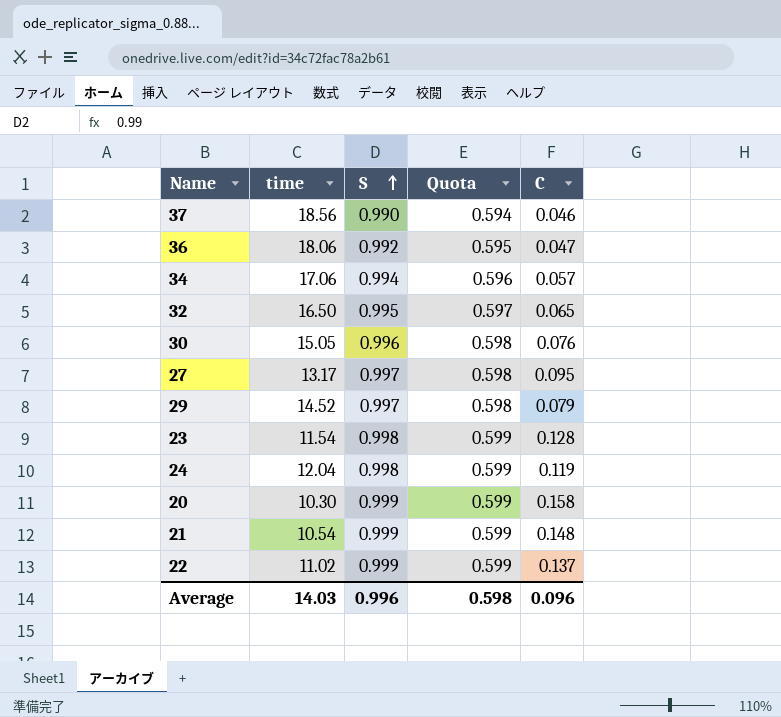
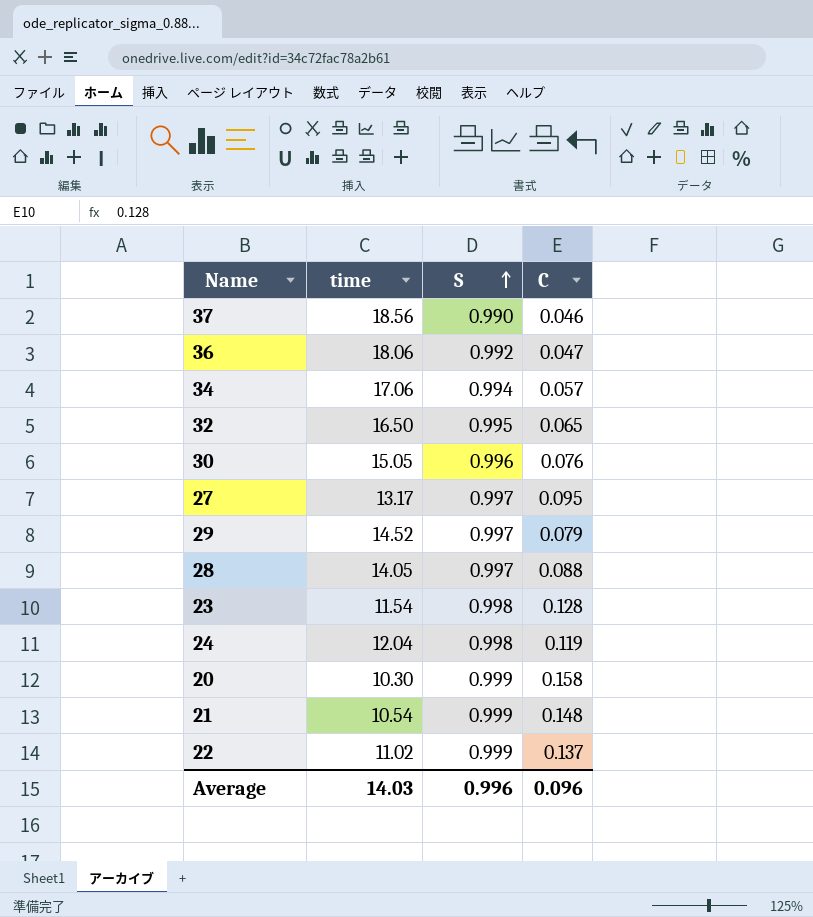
column Quota | formula: [S] * 0.6 -> none
row 28: none -> 14.05 | 0.997 | 0.088

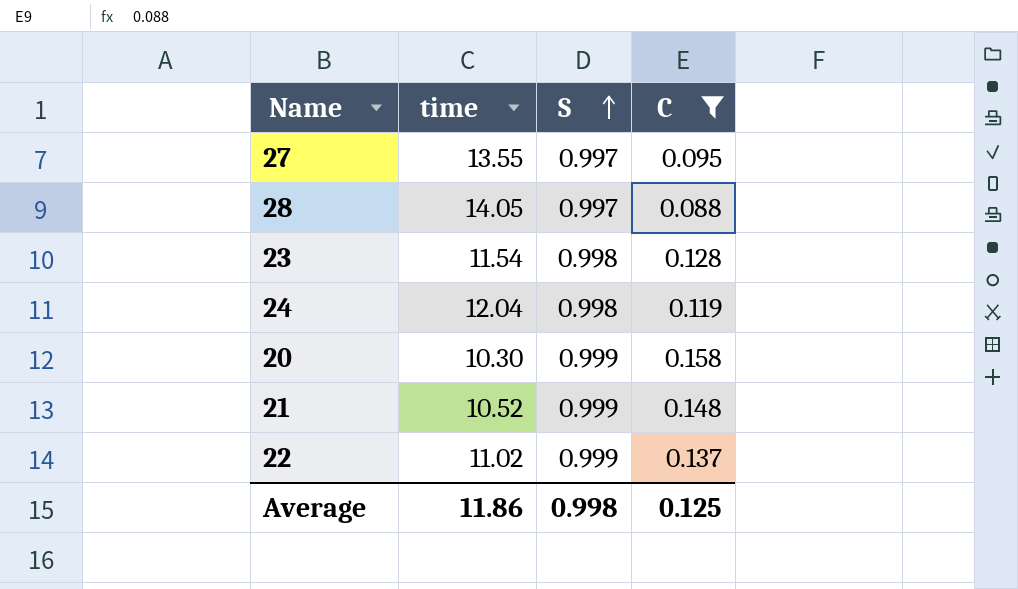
filter: none -> C >= 0.088
27 | time: 13.17 -> 13.55
21 | time: 10.54 -> 10.52
Average | time: 14.03 -> 11.86
Average | S: 0.996 -> 0.998
Average | C: 0.096 -> 0.125

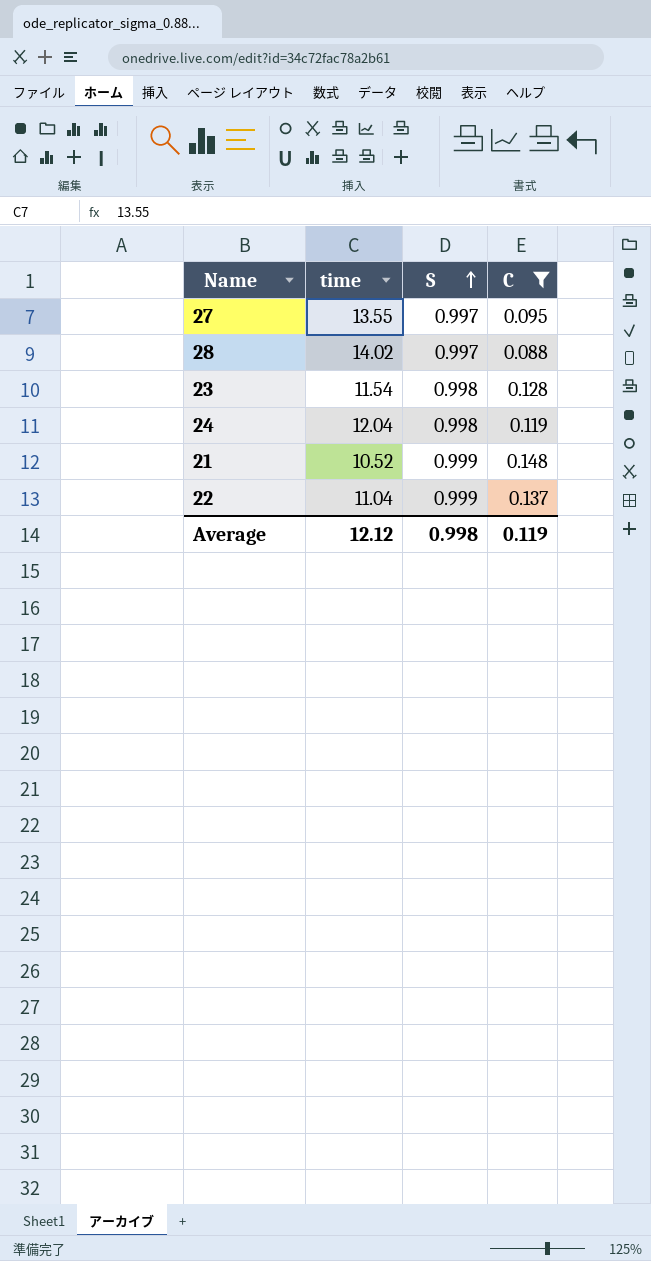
row 20: 10.30 | 0.999 | 0.158 -> none
28 | time: 14.05 -> 14.02
22 | time: 11.02 -> 11.04
Average | time: 11.86 -> 12.12
Average | C: 0.125 -> 0.119

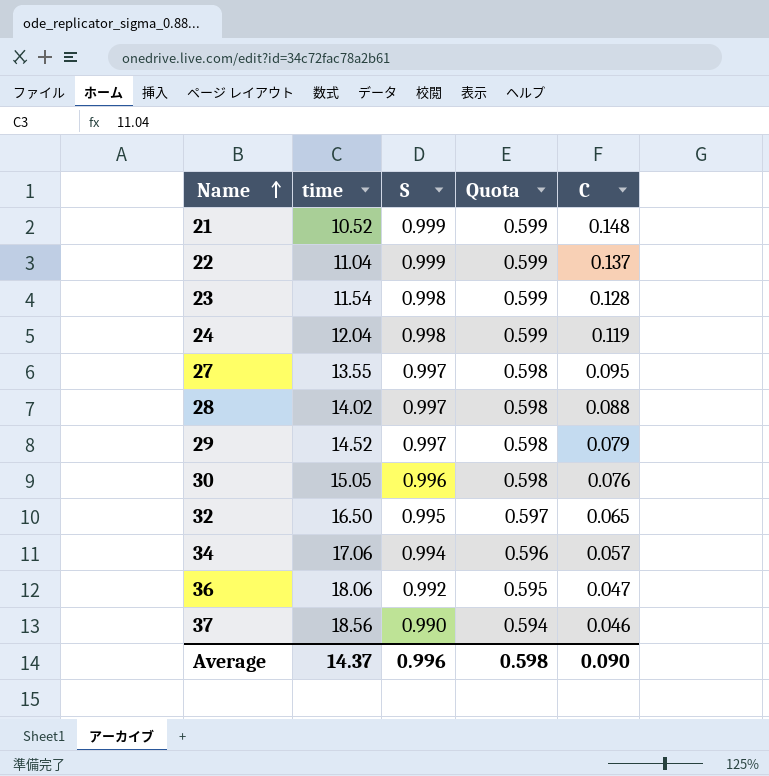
filter: C >= 0.088 -> none
row order: S ascending -> Name ascending
column Quota | formula: none -> [S] * 0.6
Average | time: 12.12 -> 14.37
Average | S: 0.998 -> 0.996
Average | C: 0.119 -> 0.090

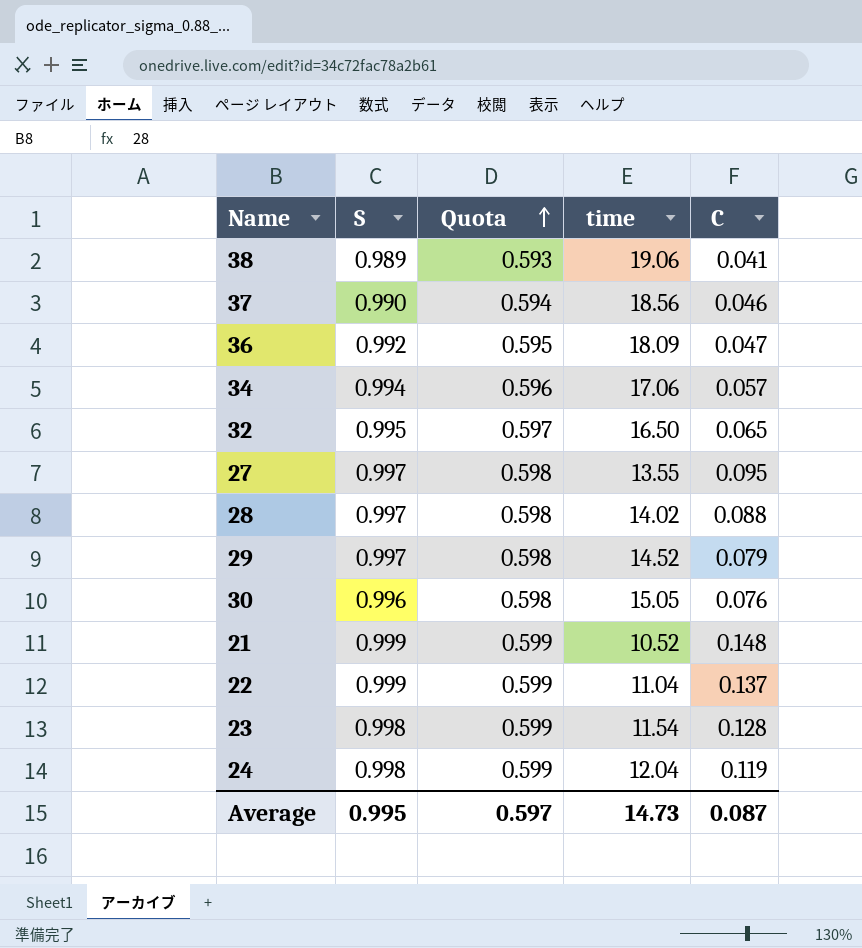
row order: Name ascending -> Quota ascending
column time | position: 2 -> 4
row 38: none -> 0.989 | 0.593 | 19.06 | 0.041
36 | time: 18.06 -> 18.09
Average | S: 0.996 -> 0.995
Average | Quota: 0.598 -> 0.597
Average | time: 14.37 -> 14.73
Average | C: 0.090 -> 0.087

